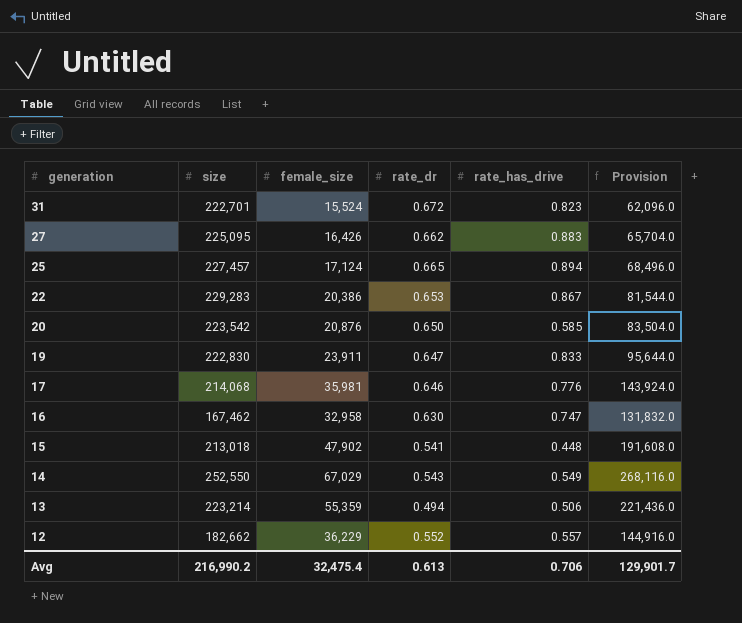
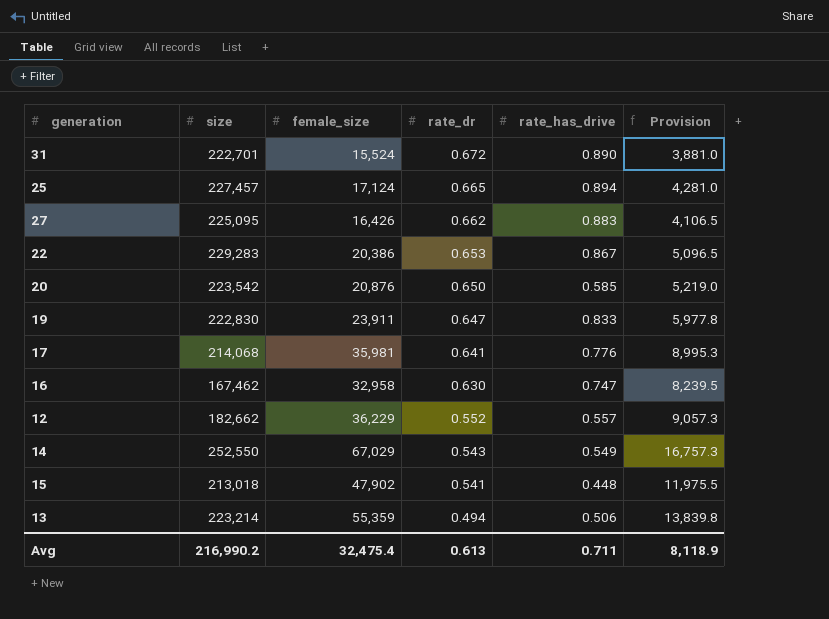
row order: generation descending -> rate_dr descending
column Provision | formula: [female_size] * 4 -> [female_size] * 0.25
31 | rate_has_drive: 0.823 -> 0.890
17 | rate_dr: 0.646 -> 0.641
Avg | rate_has_drive: 0.706 -> 0.711
Avg | Provision: 129,901.7 -> 8,118.9

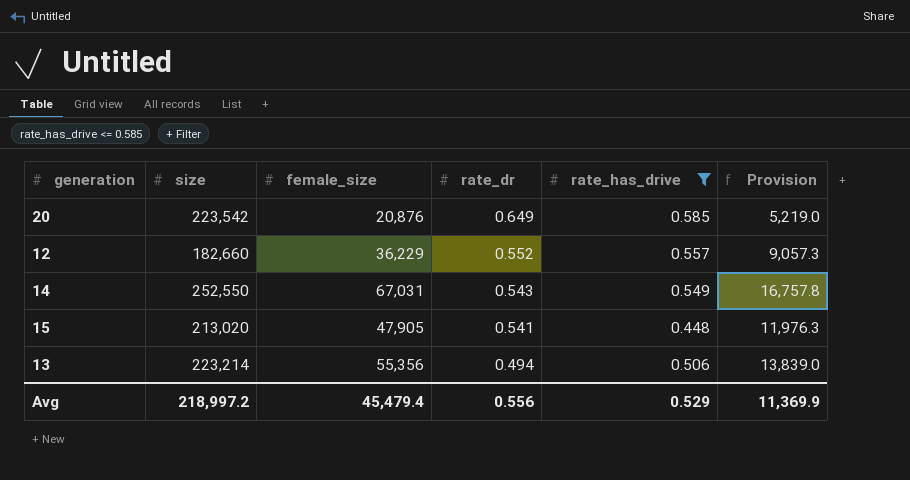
filter: none -> rate_has_drive <= 0.585
20 | rate_dr: 0.650 -> 0.649
12 | size: 182,662 -> 182,660
14 | female_size: 67,029 -> 67,031
14 | Provision: 16,757.3 -> 16,757.8
15 | size: 213,018 -> 213,020
15 | female_size: 47,902 -> 47,905
15 | Provision: 11,975.5 -> 11,976.3
13 | female_size: 55,359 -> 55,356
13 | Provision: 13,839.8 -> 13,839.0
Avg | size: 216,990.2 -> 218,997.2
Avg | female_size: 32,475.4 -> 45,479.4
Avg | rate_dr: 0.613 -> 0.556
Avg | rate_has_drive: 0.711 -> 0.529
Avg | Provision: 8,118.9 -> 11,369.9

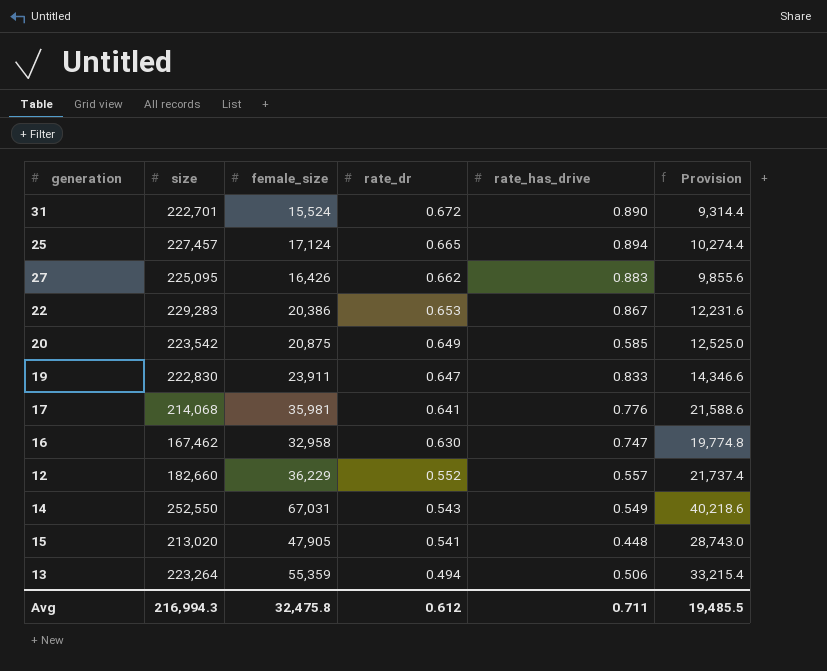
filter: rate_has_drive <= 0.585 -> none
column Provision | formula: [female_size] * 0.25 -> [female_size] * 0.6
20 | female_size: 20,876 -> 20,875
13 | size: 223,214 -> 223,264
13 | female_size: 55,356 -> 55,359
Avg | size: 218,997.2 -> 216,994.3
Avg | female_size: 45,479.4 -> 32,475.8
Avg | rate_dr: 0.556 -> 0.612
Avg | rate_has_drive: 0.529 -> 0.711
Avg | Provision: 11,369.9 -> 19,485.5

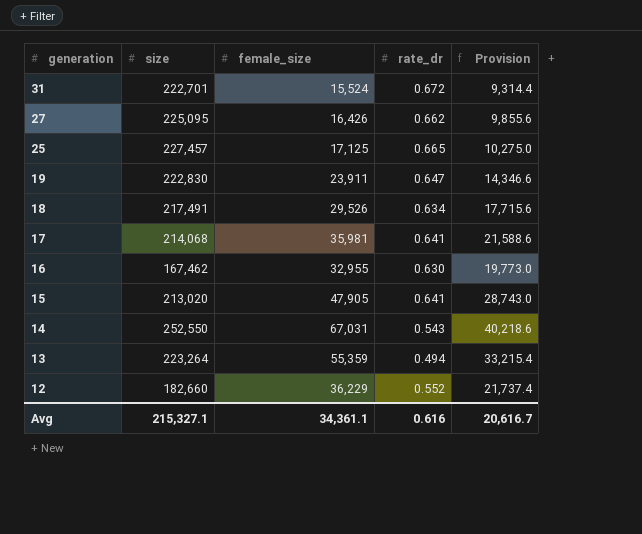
row order: rate_dr descending -> generation descending
column rate_has_drive | position: 5 -> none
row 22: 229,283 | 20,386 | 0.653 | 0.867 | 12,231.6 -> none
row 20: 223,542 | 20,875 | 0.649 | 0.585 | 12,525.0 -> none
25 | female_size: 17,124 -> 17,125
25 | Provision: 10,274.4 -> 10,275.0
row 18: none -> 217,491 | 29,526 | 0.634 | 17,715.6
16 | female_size: 32,958 -> 32,955
16 | Provision: 19,774.8 -> 19,773.0
15 | rate_dr: 0.541 -> 0.641
Avg | size: 216,994.3 -> 215,327.1
Avg | female_size: 32,475.8 -> 34,361.1
Avg | rate_dr: 0.612 -> 0.616
Avg | Provision: 19,485.5 -> 20,616.7

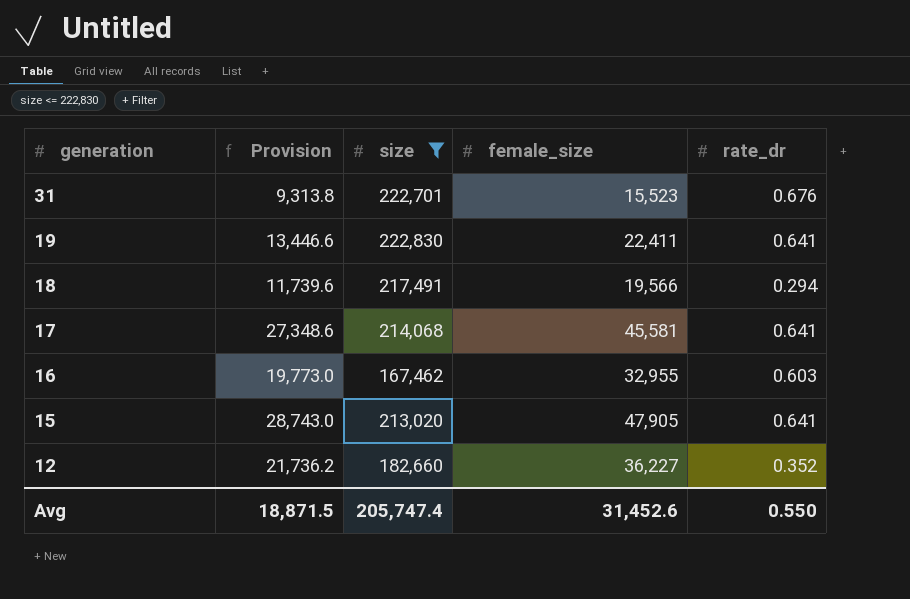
filter: none -> size <= 222,830
column Provision | position: 5 -> 2
31 | Provision: 9,314.4 -> 9,313.8
31 | female_size: 15,524 -> 15,523
31 | rate_dr: 0.672 -> 0.676
19 | Provision: 14,346.6 -> 13,446.6
19 | female_size: 23,911 -> 22,411
19 | rate_dr: 0.647 -> 0.641
18 | Provision: 17,715.6 -> 11,739.6
18 | female_size: 29,526 -> 19,566
18 | rate_dr: 0.634 -> 0.294
17 | Provision: 21,588.6 -> 27,348.6
17 | female_size: 35,981 -> 45,581
16 | rate_dr: 0.630 -> 0.603
12 | Provision: 21,737.4 -> 21,736.2
12 | female_size: 36,229 -> 36,227
12 | rate_dr: 0.552 -> 0.352
Avg | Provision: 20,616.7 -> 18,871.5
Avg | size: 215,327.1 -> 205,747.4
Avg | female_size: 34,361.1 -> 31,452.6
Avg | rate_dr: 0.616 -> 0.550

